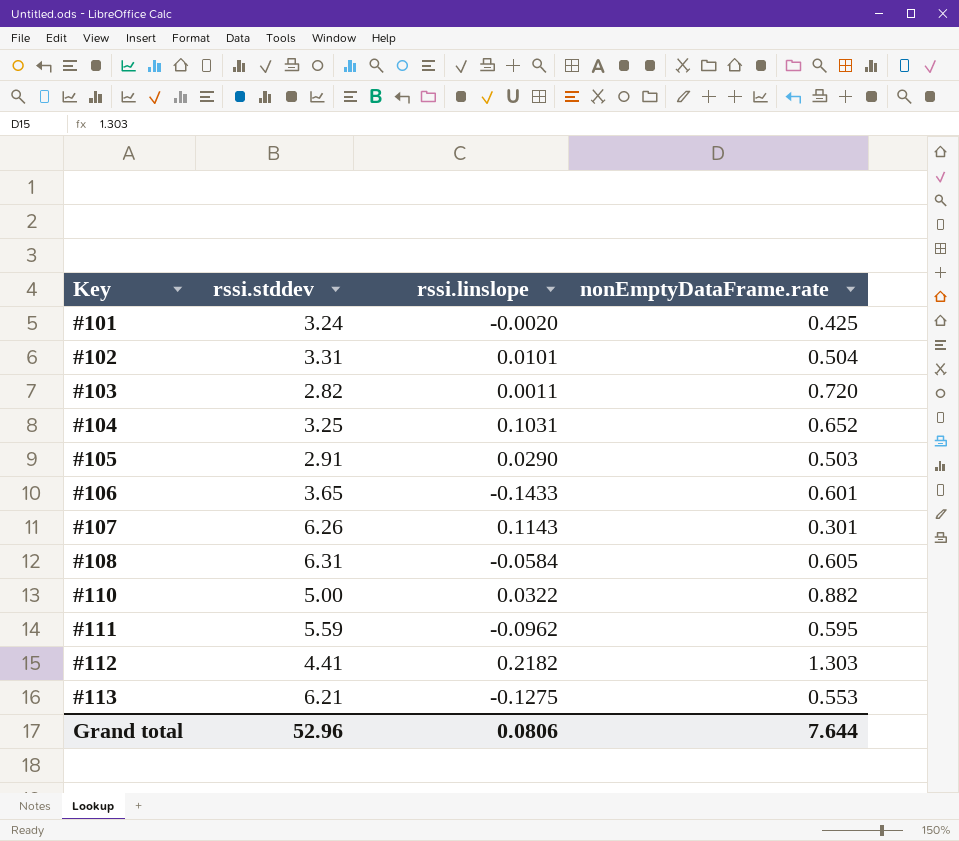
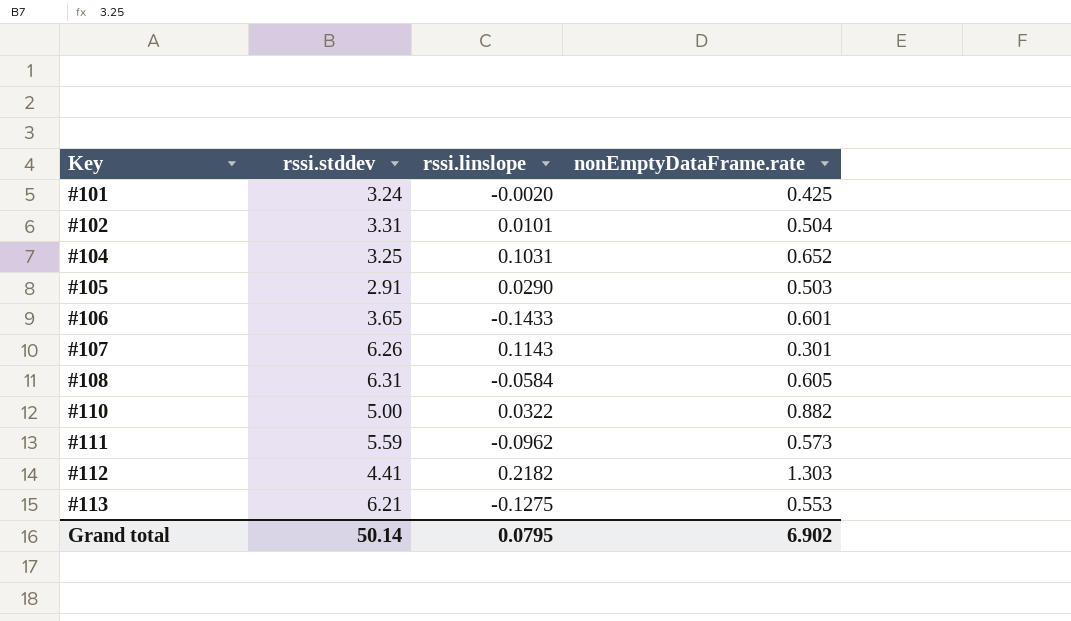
row #103: 2.82 | 0.0011 | 0.720 -> none
#111 | nonEmptyDataFrame.rate: 0.595 -> 0.573
Grand total | rssi.stddev: 52.96 -> 50.14
Grand total | rssi.linslope: 0.0806 -> 0.0795
Grand total | nonEmptyDataFrame.rate: 7.644 -> 6.902

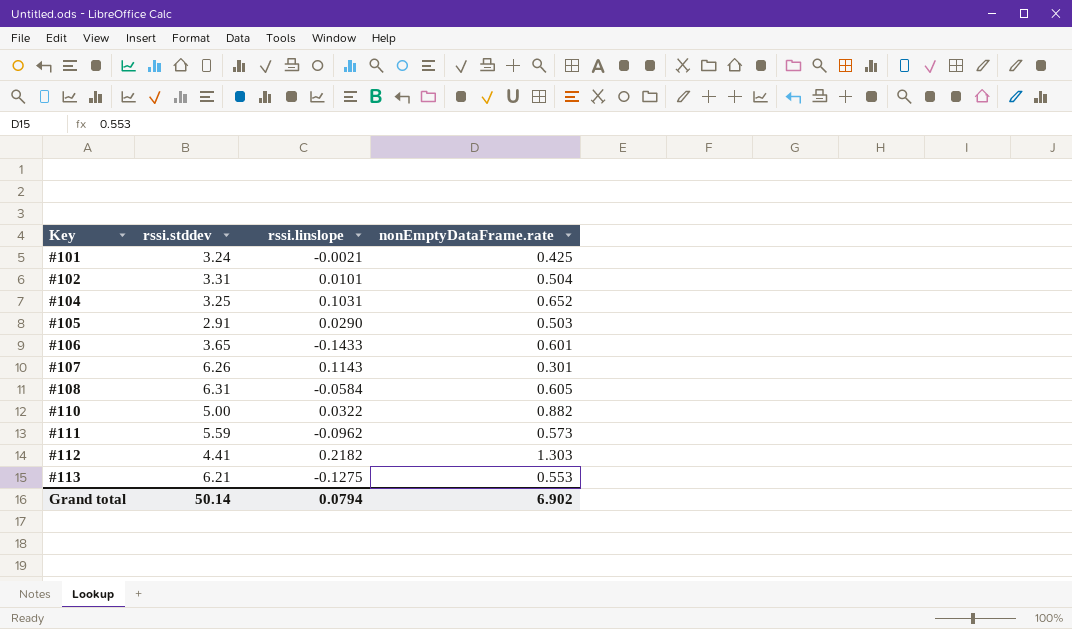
#101 | rssi.linslope: -0.0020 -> -0.0021
Grand total | rssi.linslope: 0.0795 -> 0.0794

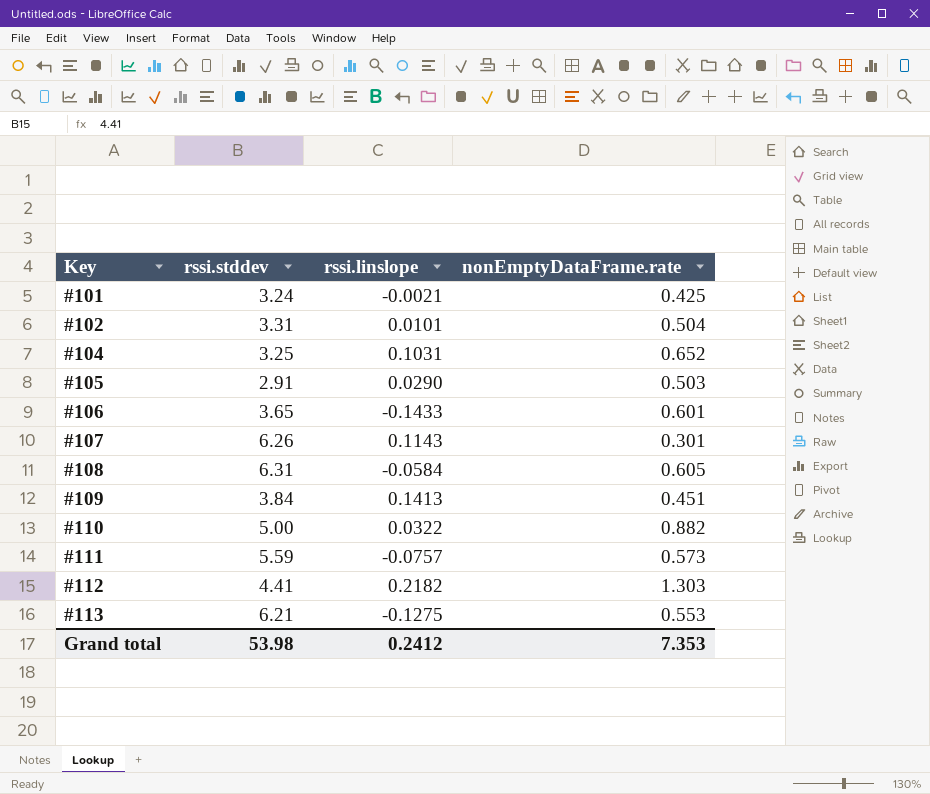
row #109: none -> 3.84 | 0.1413 | 0.451
#111 | rssi.linslope: -0.0962 -> -0.0757
Grand total | rssi.stddev: 50.14 -> 53.98
Grand total | rssi.linslope: 0.0794 -> 0.2412
Grand total | nonEmptyDataFrame.rate: 6.902 -> 7.353

